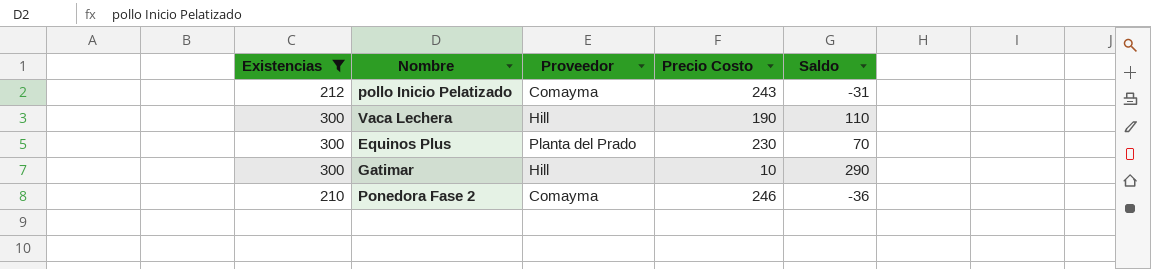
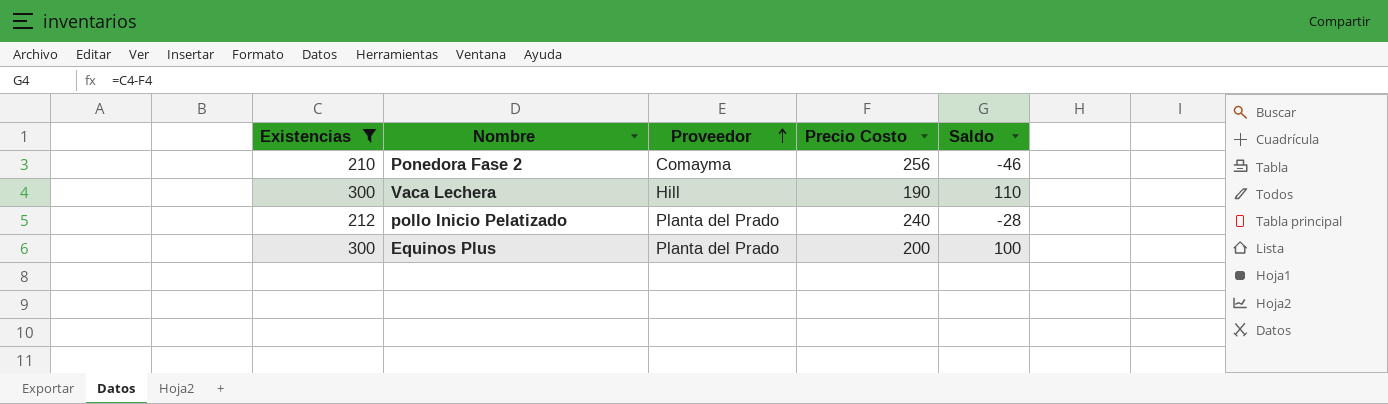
row order: none -> Proveedor ascending
row Gatimar: 300 | Hill | 10 | 290 -> none
Ponedora Fase 2 | Precio Costo: 246 -> 256
Ponedora Fase 2 | Saldo: -36 -> -46
pollo Inicio Pelatizado | Proveedor: Comayma -> Planta del Prado
pollo Inicio Pelatizado | Precio Costo: 243 -> 240
pollo Inicio Pelatizado | Saldo: -31 -> -28
Equinos Plus | Precio Costo: 230 -> 200
Equinos Plus | Saldo: 70 -> 100

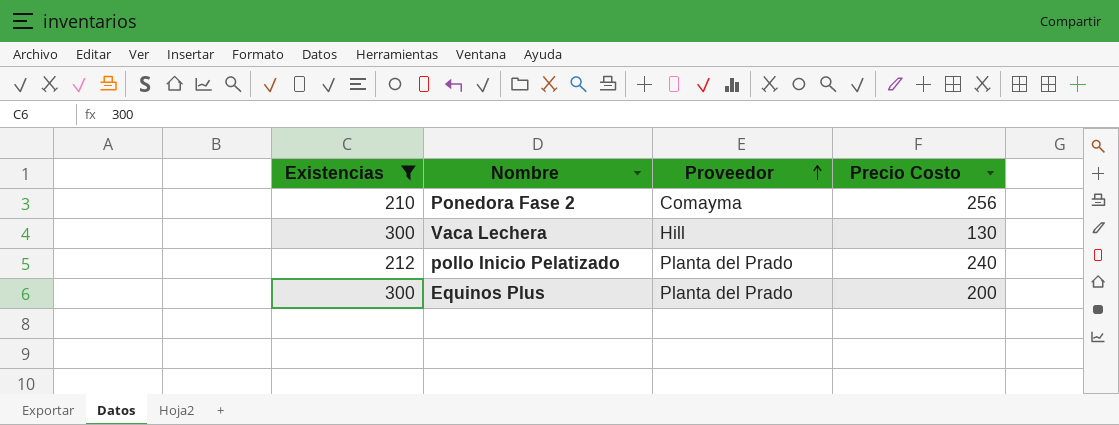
column Saldo | formula: [Existencias] - [Precio Costo] -> none
Vaca Lechera | Precio Costo: 190 -> 130

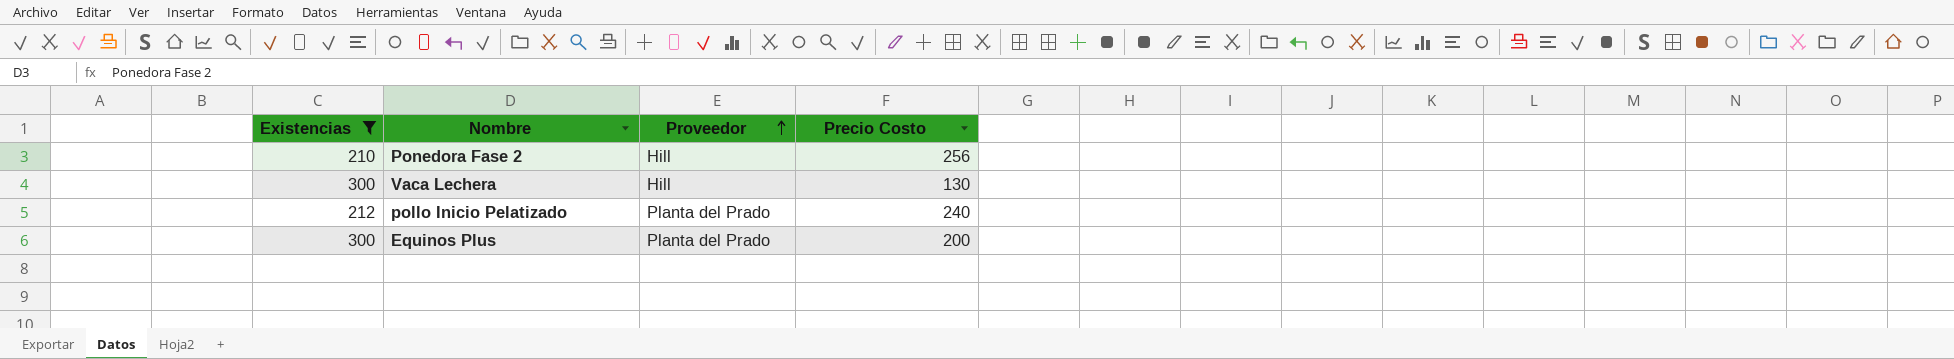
Ponedora Fase 2 | Proveedor: Comayma -> Hill

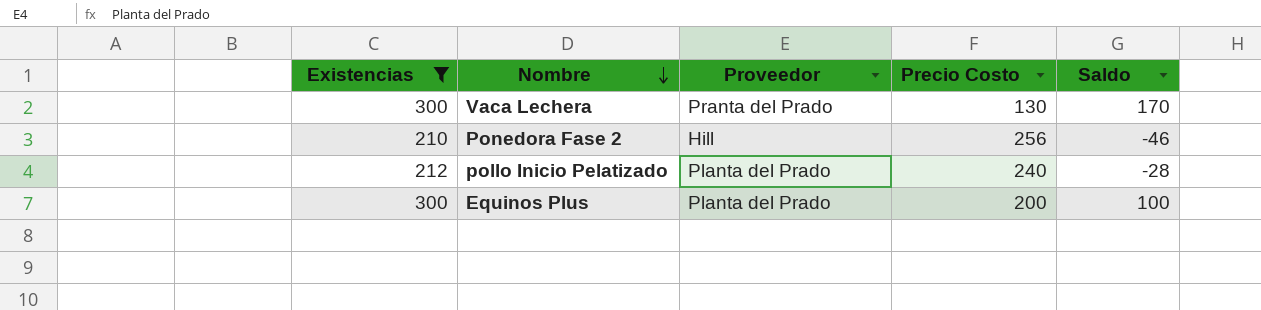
row order: Proveedor ascending -> Nombre descending
column Saldo | formula: none -> [Existencias] - [Precio Costo]
Vaca Lechera | Proveedor: Hill -> Pranta del Prado

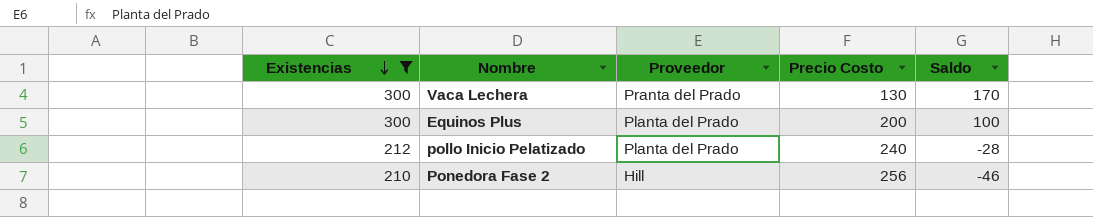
row order: Nombre descending -> Existencias descending

